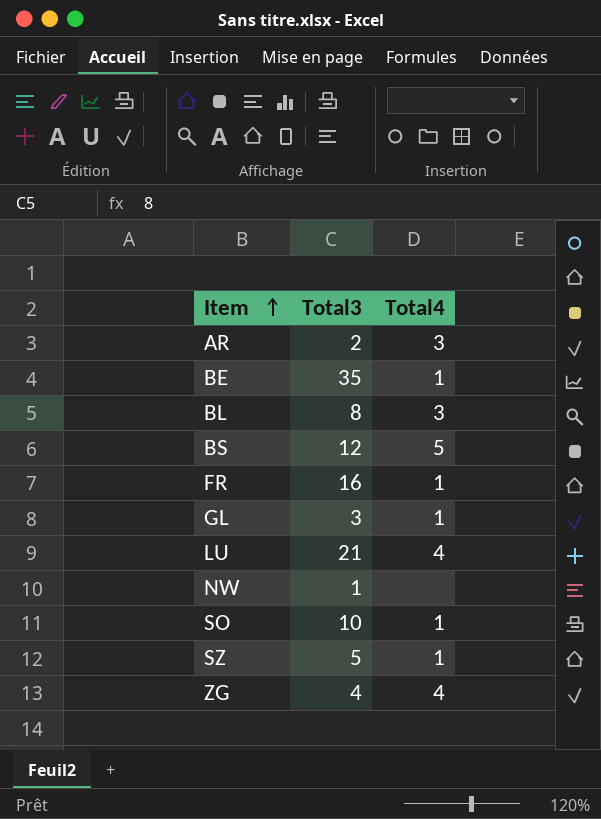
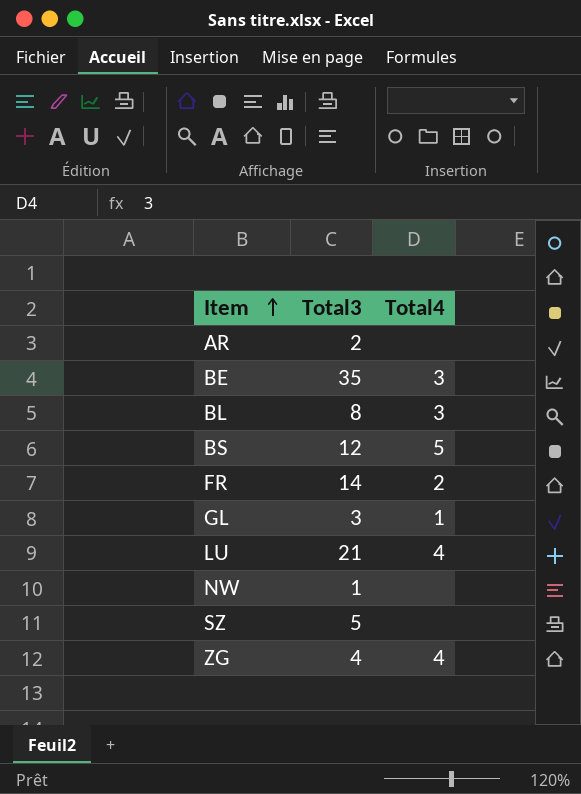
row SO: 10 | 1 -> none
AR | Total4: 3 -> none
BE | Total4: 1 -> 3
FR | Total3: 16 -> 14
FR | Total4: 1 -> 2
SZ | Total4: 1 -> none

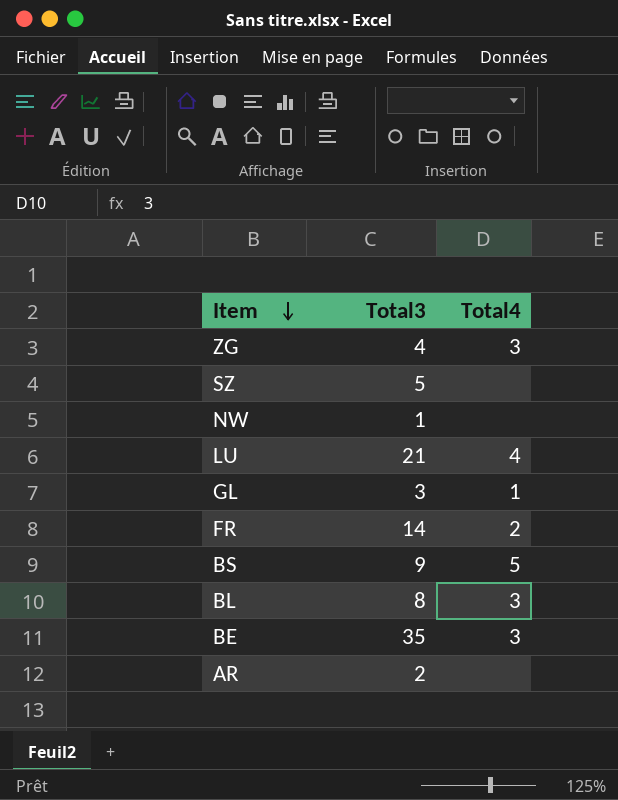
row order: Item ascending -> Item descending
ZG | Total4: 4 -> 3
BS | Total3: 12 -> 9

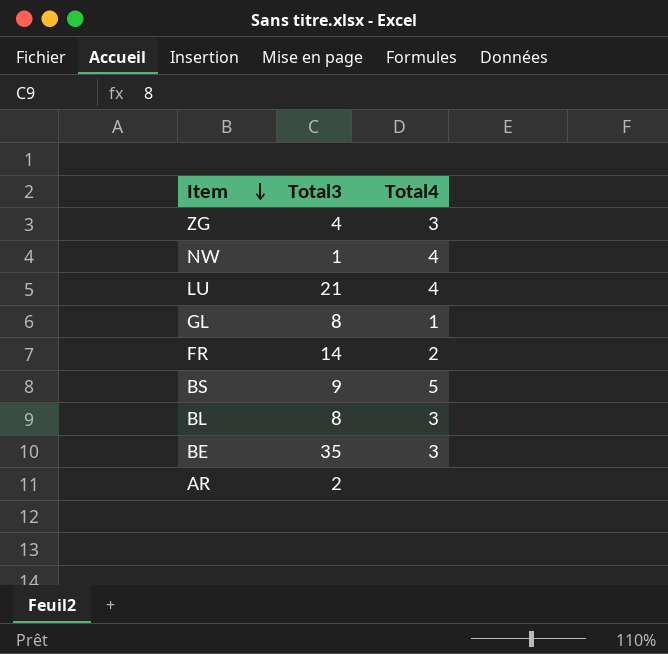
row SZ: 5 | none -> none
NW | Total4: none -> 4
GL | Total3: 3 -> 8

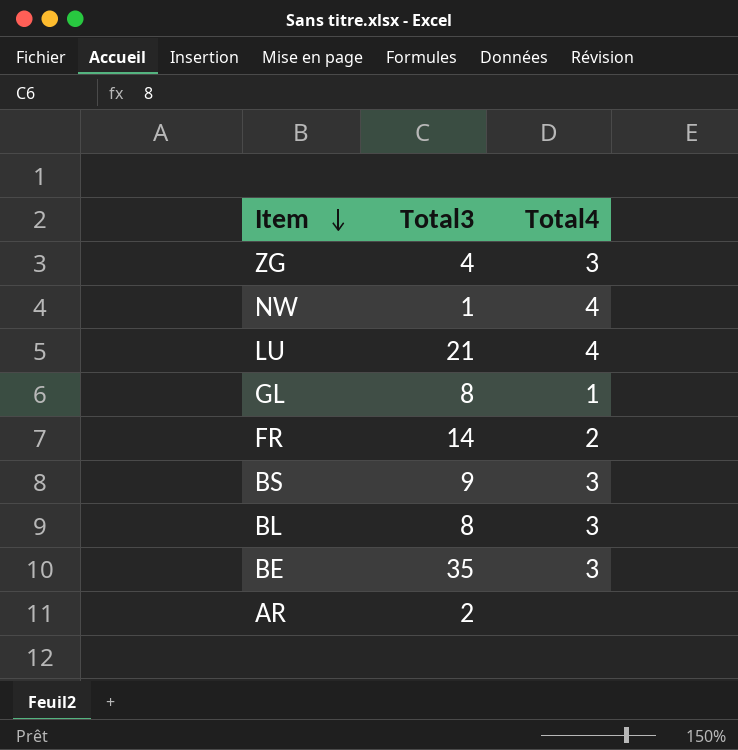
BS | Total4: 5 -> 3

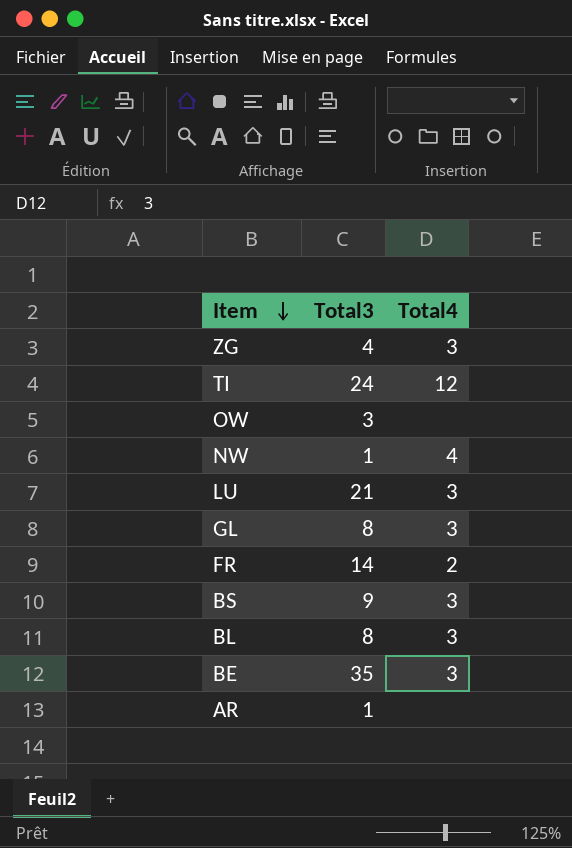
row TI: none -> 24 | 12
row OW: none -> 3 | none
LU | Total4: 4 -> 3
GL | Total4: 1 -> 3
AR | Total3: 2 -> 1

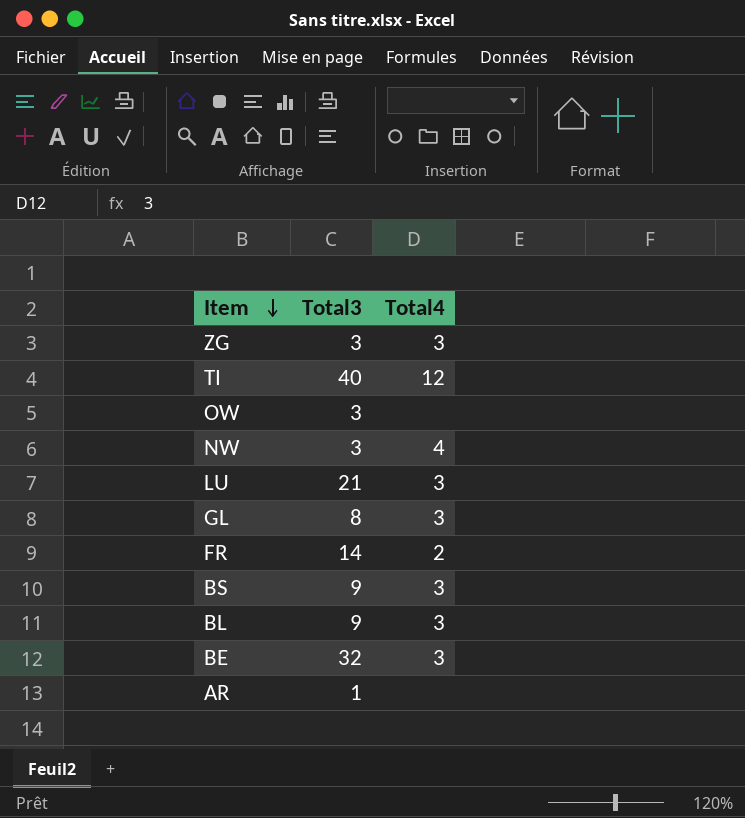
ZG | Total3: 4 -> 3
TI | Total3: 24 -> 40
NW | Total3: 1 -> 3
BL | Total3: 8 -> 9
BE | Total3: 35 -> 32

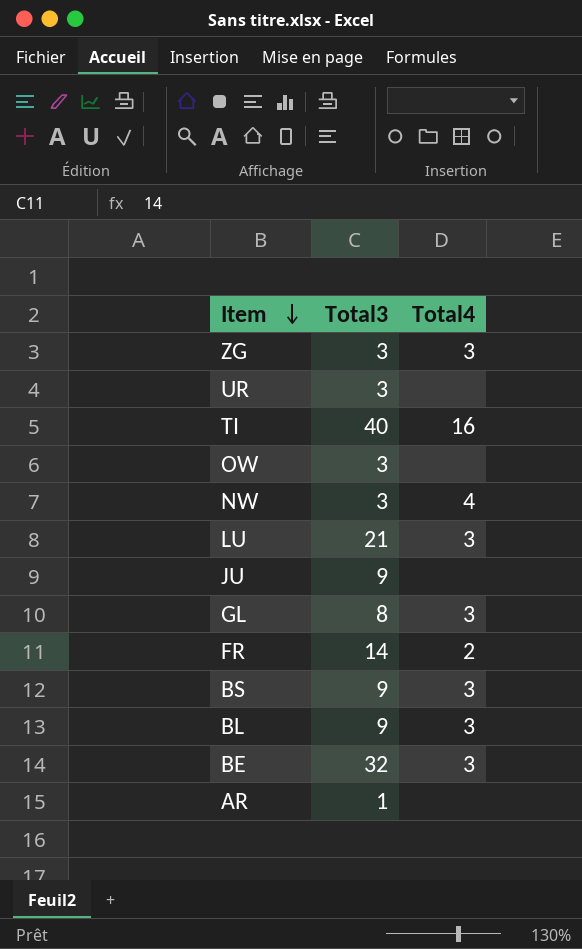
row UR: none -> 3 | none
TI | Total4: 12 -> 16
row JU: none -> 9 | none

